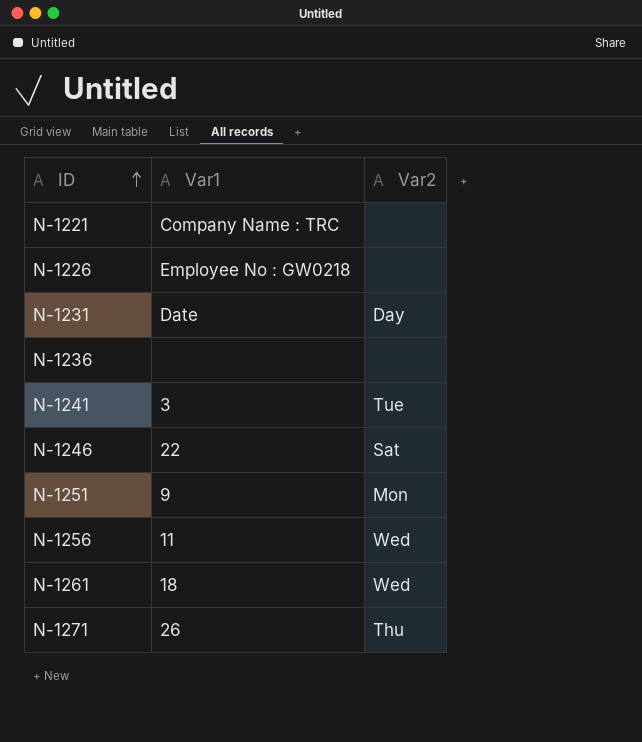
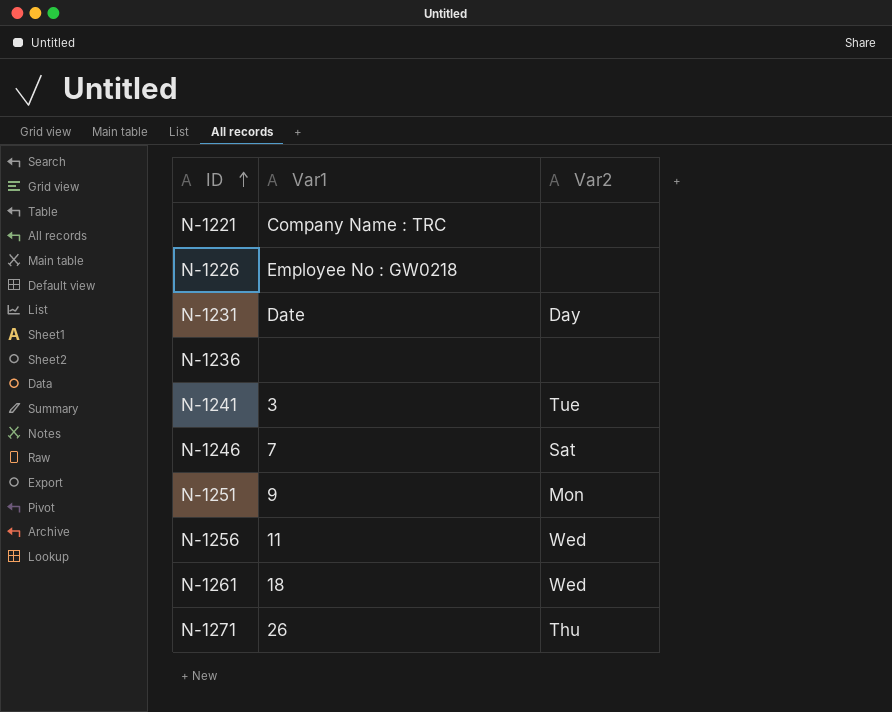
N-1246 | Var1: 22 -> 7

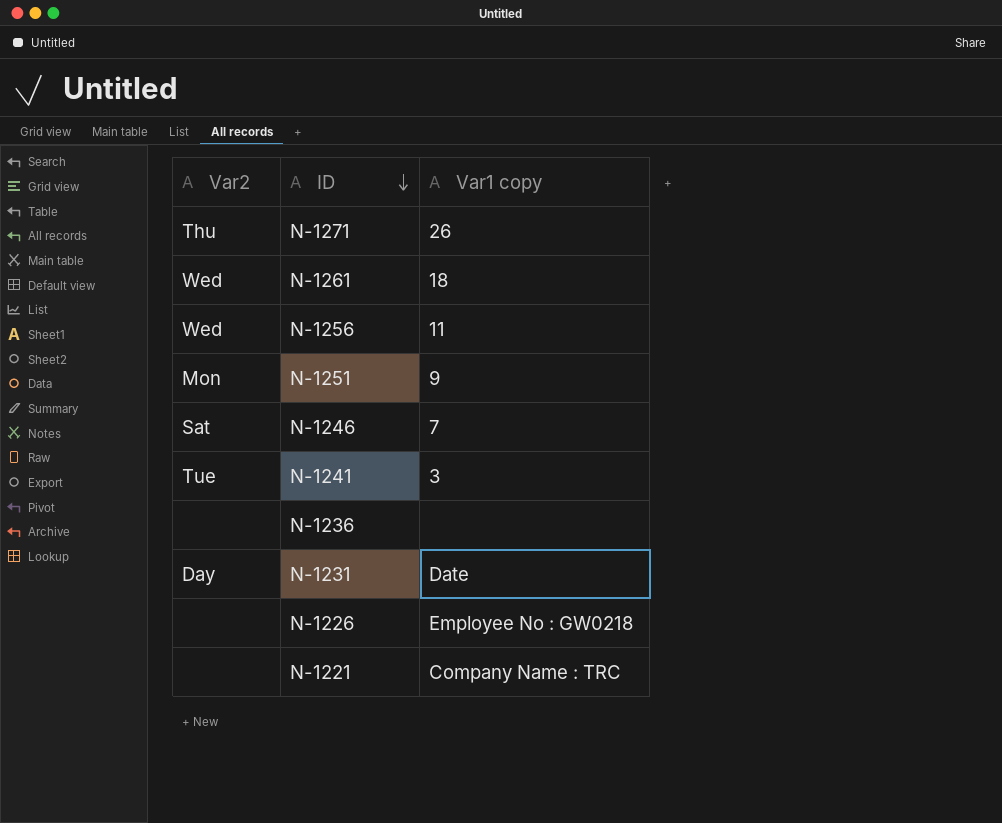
row order: ID ascending -> ID descending
column Var2 | position: 3 -> 1
column name: Var1 -> Var1 copy

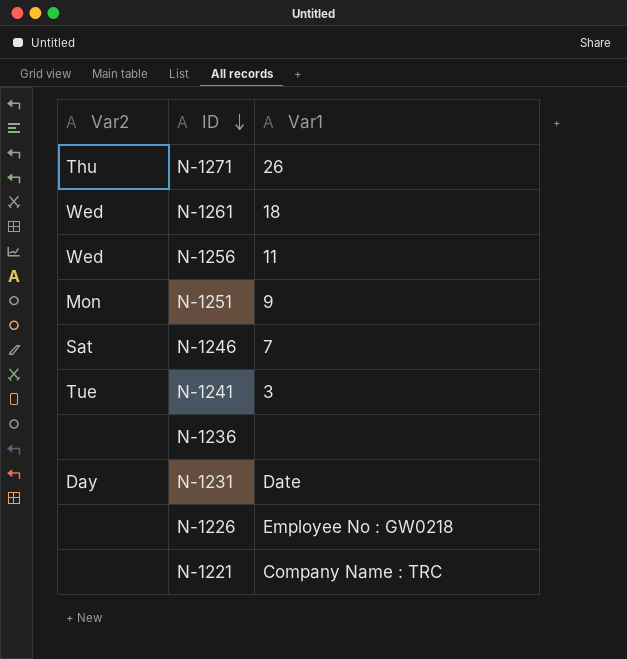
column name: Var1 copy -> Var1

